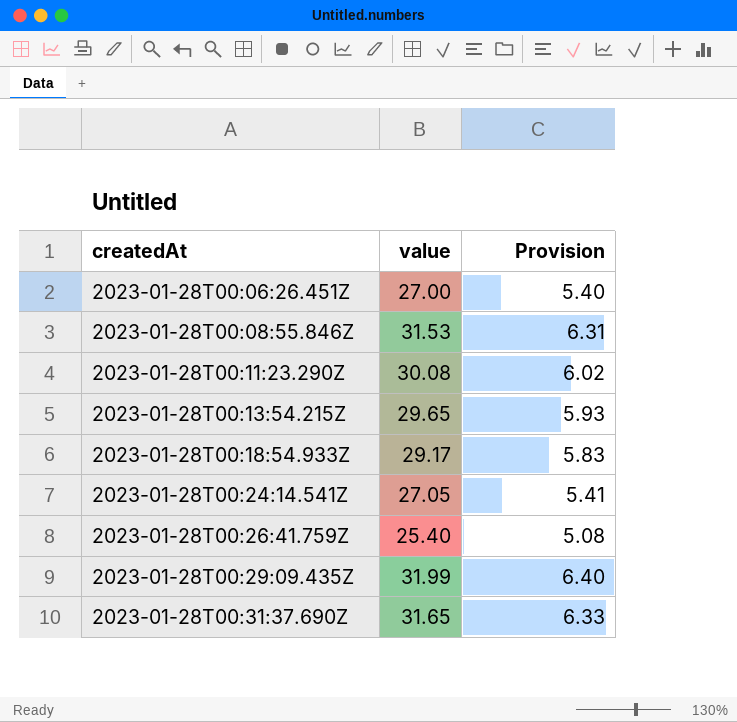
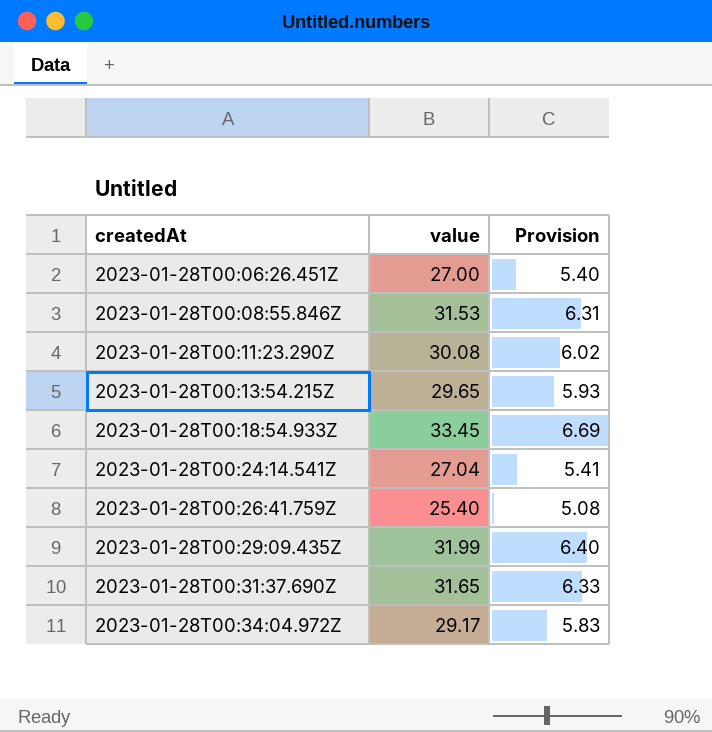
2023-01-28T00:18:54.933Z | value: 29.17 -> 33.45
2023-01-28T00:18:54.933Z | Provision: 5.83 -> 6.69
2023-01-28T00:24:14.541Z | value: 27.05 -> 27.04
row 2023-01-28T00:34:04.972Z: none -> 29.17 | 5.83

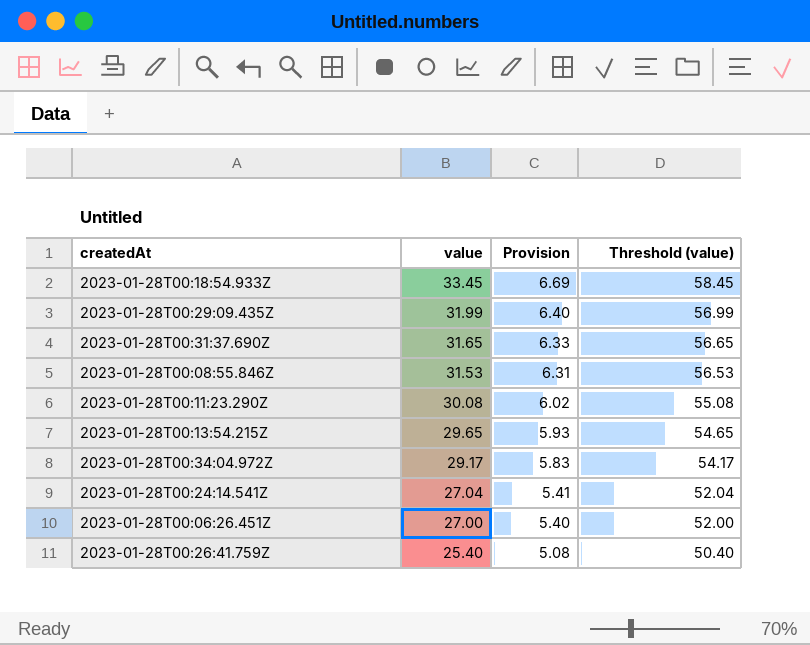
row order: createdAt ascending -> value descending
column Threshold (value) | formula: none -> [value] + 25

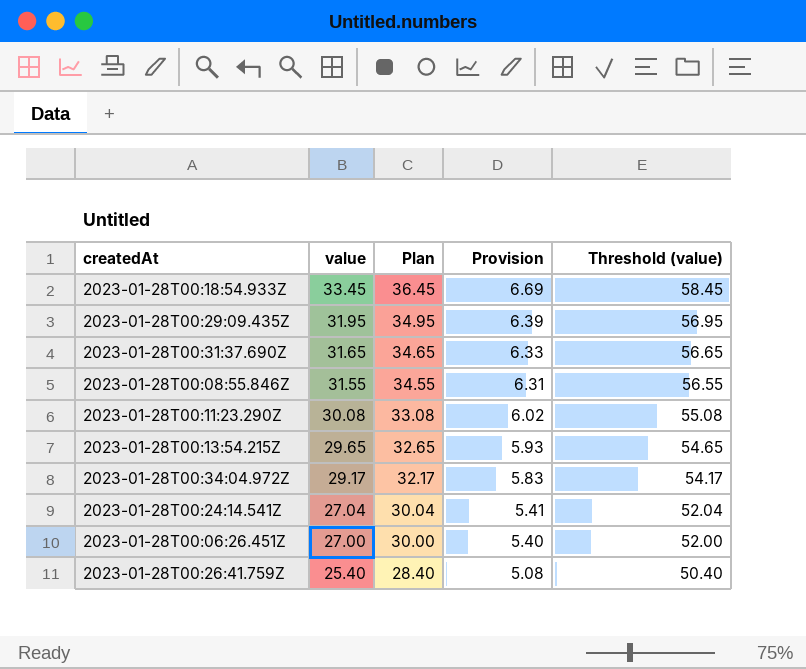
column Plan | formula: none -> [value] + 3
2023-01-28T00:29:09.435Z | value: 31.99 -> 31.95
2023-01-28T00:29:09.435Z | Provision: 6.40 -> 6.39
2023-01-28T00:29:09.435Z | Threshold (value): 56.99 -> 56.95
2023-01-28T00:08:55.846Z | value: 31.53 -> 31.55
2023-01-28T00:08:55.846Z | Threshold (value): 56.53 -> 56.55

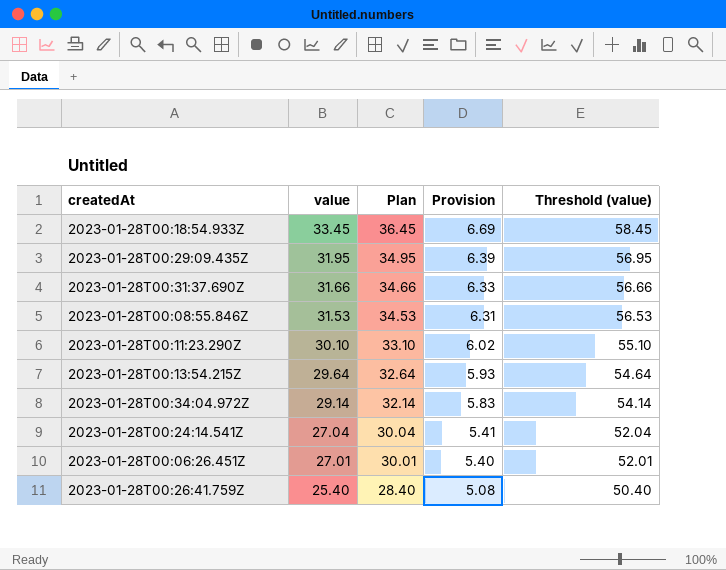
2023-01-28T00:31:37.690Z | value: 31.65 -> 31.66
2023-01-28T00:31:37.690Z | Plan: 34.65 -> 34.66
2023-01-28T00:31:37.690Z | Threshold (value): 56.65 -> 56.66
2023-01-28T00:08:55.846Z | value: 31.55 -> 31.53
2023-01-28T00:08:55.846Z | Plan: 34.55 -> 34.53
2023-01-28T00:08:55.846Z | Threshold (value): 56.55 -> 56.53
2023-01-28T00:11:23.290Z | value: 30.08 -> 30.10
2023-01-28T00:11:23.290Z | Plan: 33.08 -> 33.10
2023-01-28T00:11:23.290Z | Threshold (value): 55.08 -> 55.10
2023-01-28T00:13:54.215Z | value: 29.65 -> 29.64
2023-01-28T00:13:54.215Z | Plan: 32.65 -> 32.64
2023-01-28T00:13:54.215Z | Threshold (value): 54.65 -> 54.64
2023-01-28T00:34:04.972Z | value: 29.17 -> 29.14
2023-01-28T00:34:04.972Z | Plan: 32.17 -> 32.14
2023-01-28T00:34:04.972Z | Threshold (value): 54.17 -> 54.14
2023-01-28T00:06:26.451Z | value: 27.00 -> 27.01
2023-01-28T00:06:26.451Z | Plan: 30.00 -> 30.01
2023-01-28T00:06:26.451Z | Threshold (value): 52.00 -> 52.01

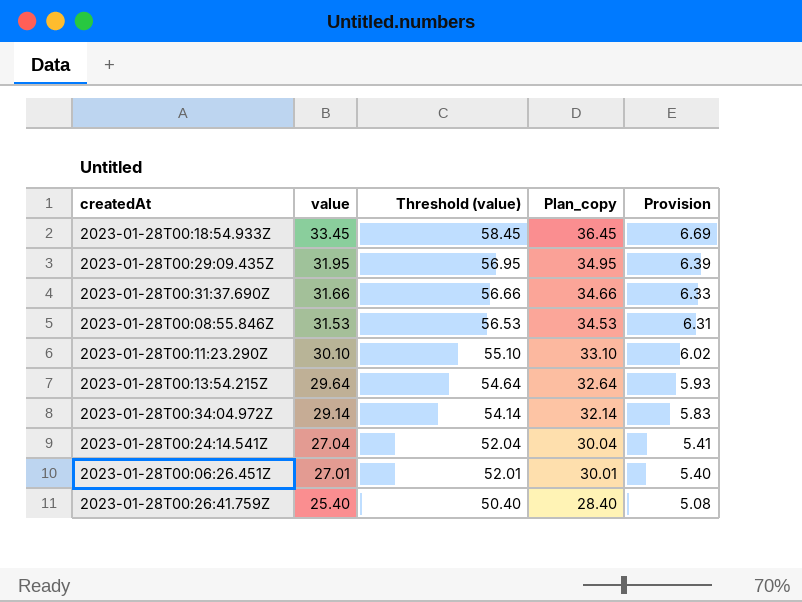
column Threshold (value) | position: 5 -> 3
column name: Plan -> Plan_copy

